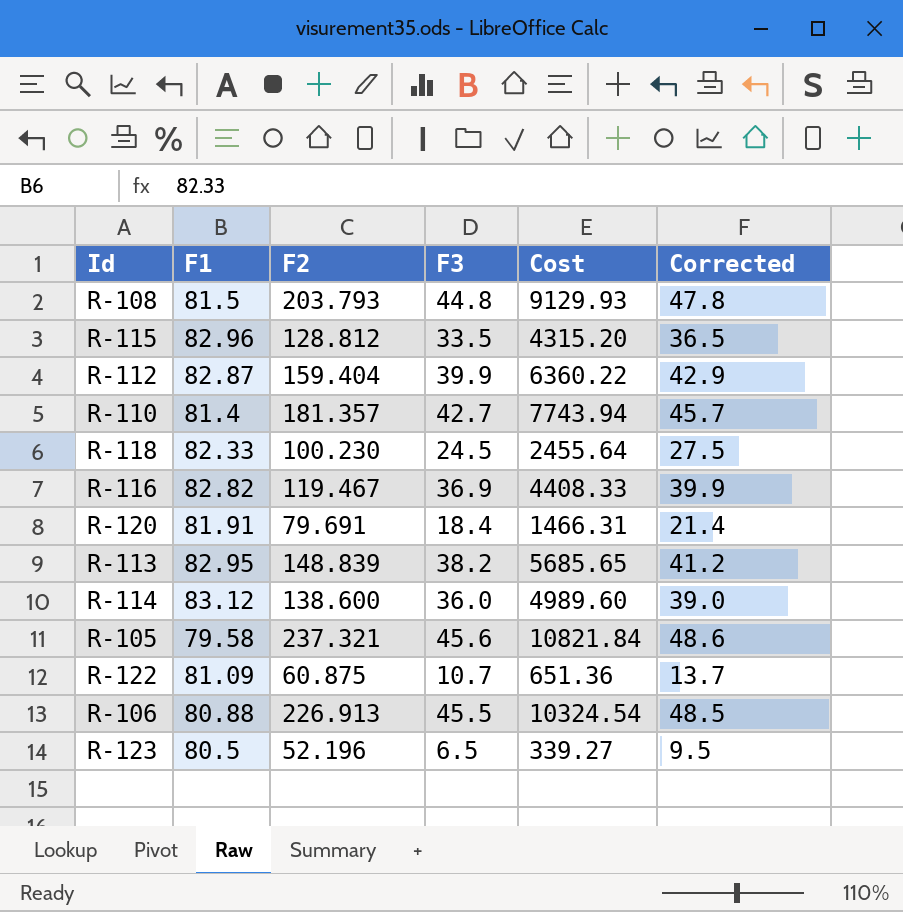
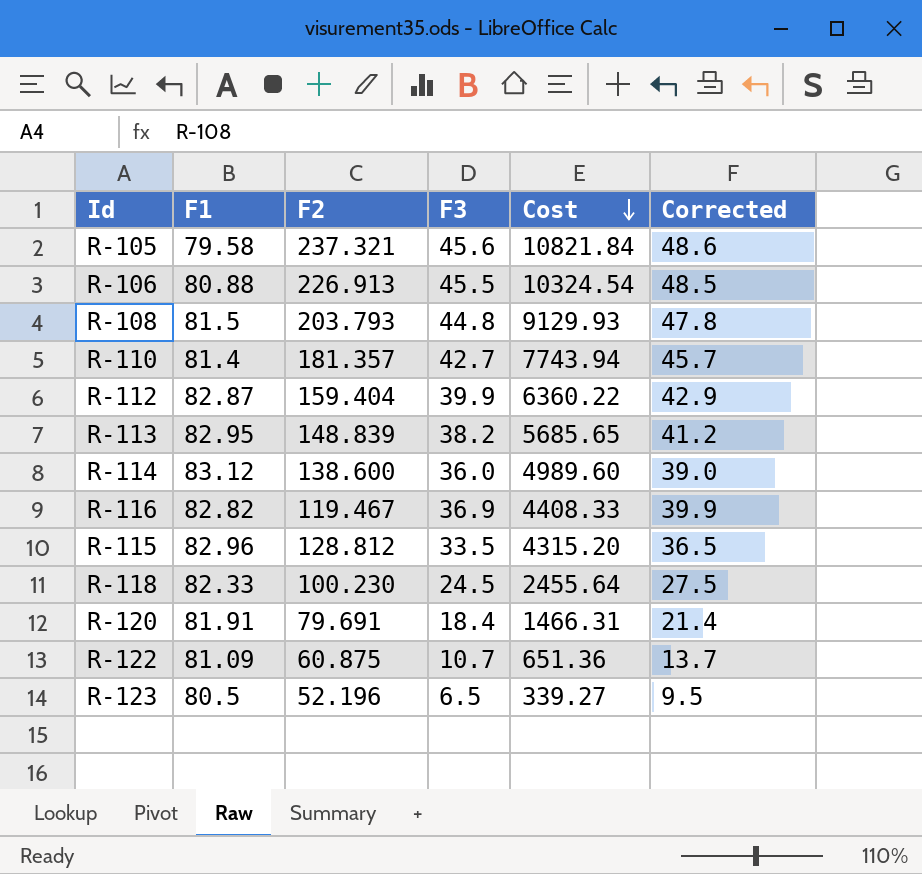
row order: none -> Cost descending

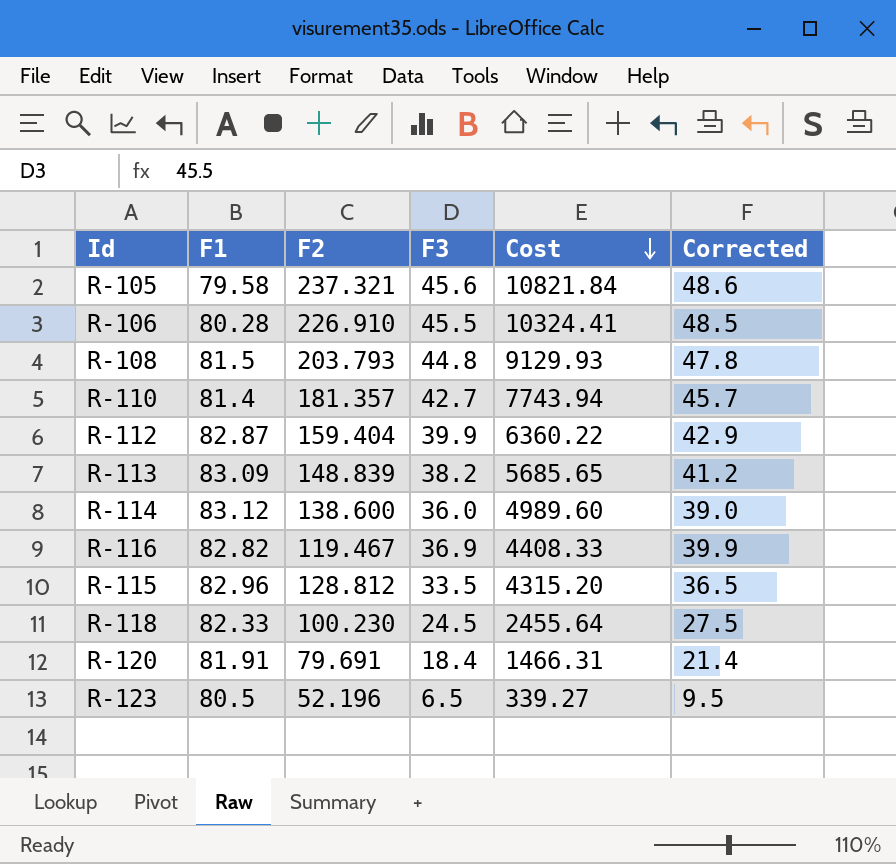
row R-122: 81.09 | 60.875 | 10.7 | 651.36 | 13.7 -> none
R-106 | F1: 80.88 -> 80.28
R-106 | F2: 226.913 -> 226.910
R-106 | Cost: 10324.54 -> 10324.41
R-113 | F1: 82.95 -> 83.09

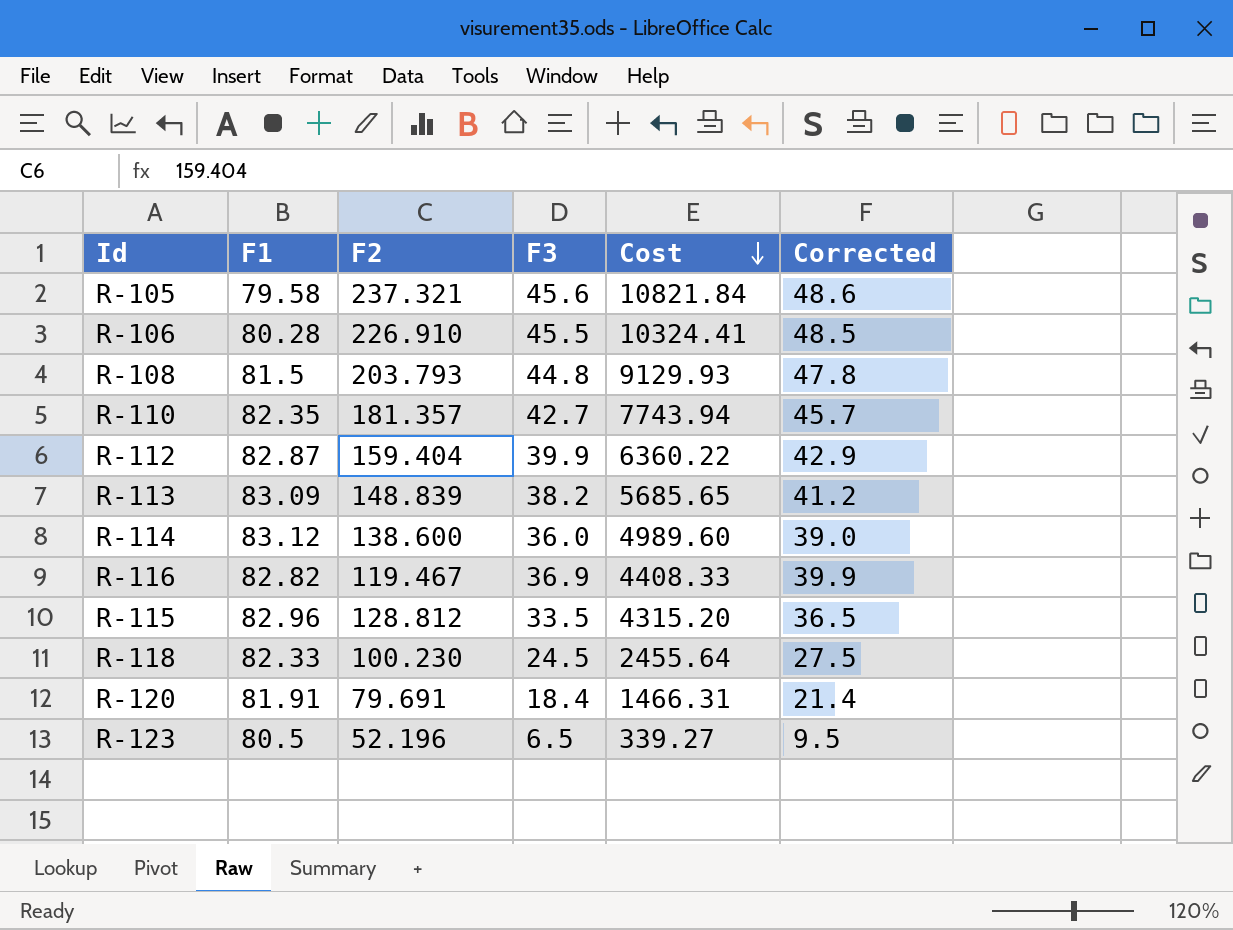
R-110 | F1: 81.4 -> 82.35

